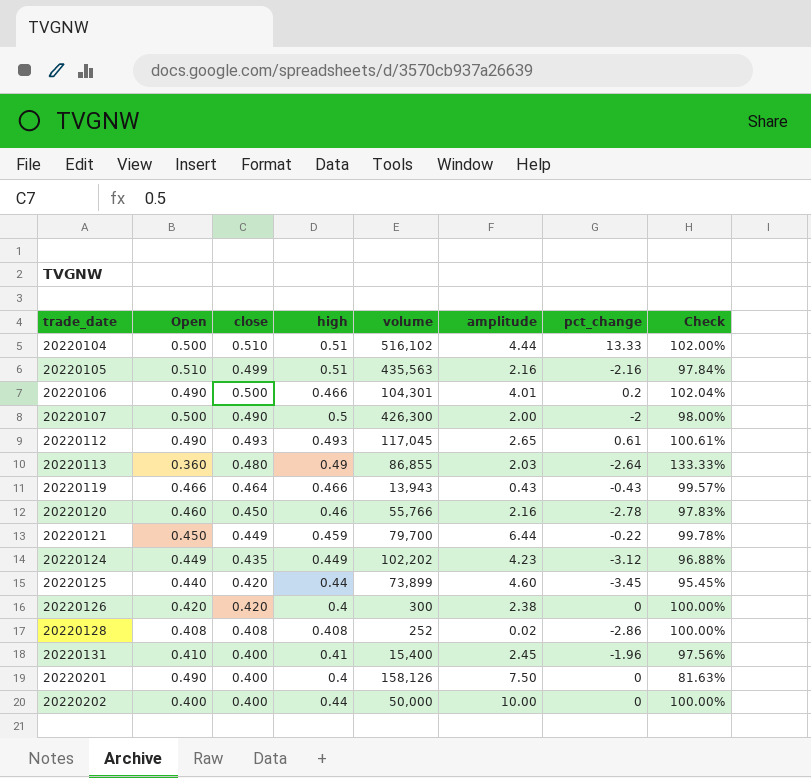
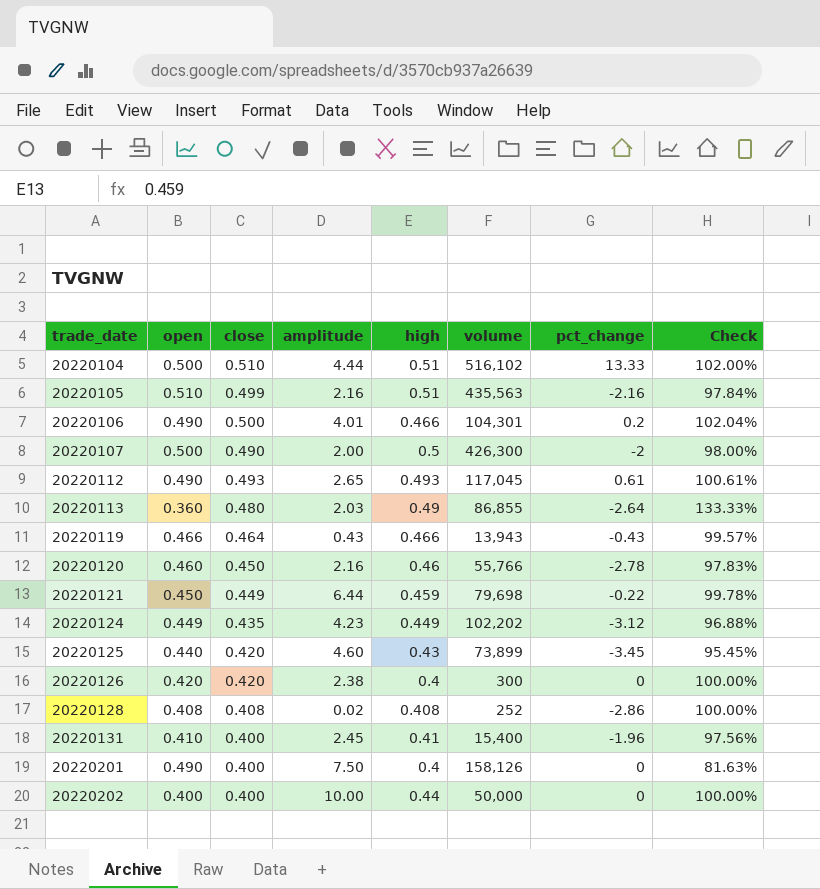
column name: Open -> open
column amplitude | position: 6 -> 4
20220121 | volume: 79,700 -> 79,698
20220125 | high: 0.44 -> 0.43

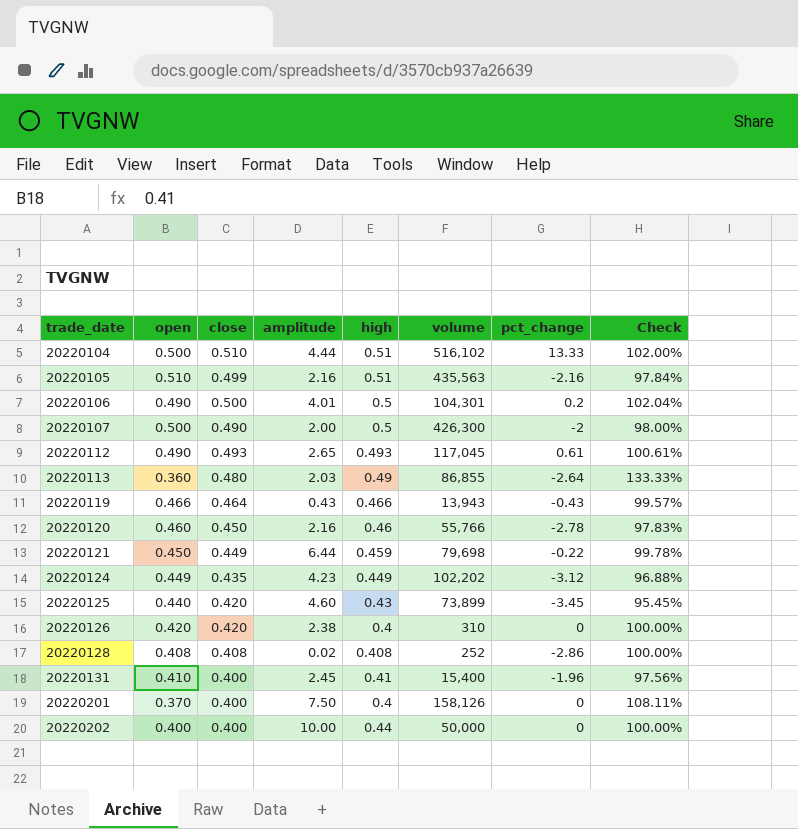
20220106 | high: 0.466 -> 0.5
20220126 | volume: 300 -> 310
20220201 | open: 0.490 -> 0.370
20220201 | Check: 81.63% -> 108.11%

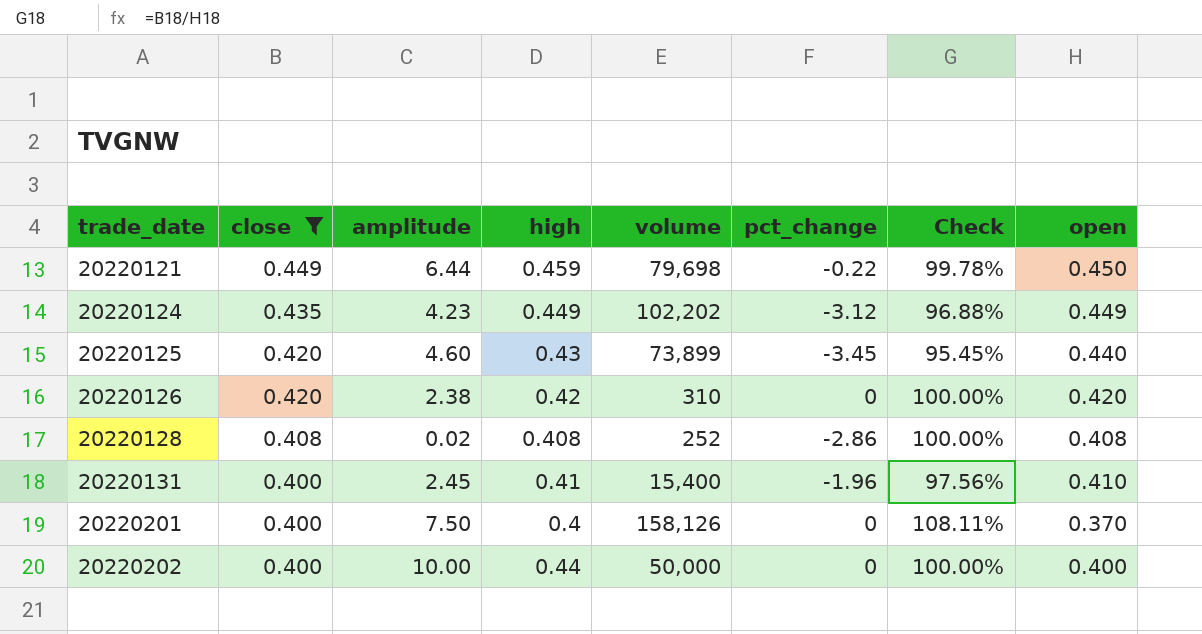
filter: none -> close <= 0.449
column open | position: 2 -> 8
20220126 | high: 0.4 -> 0.42

